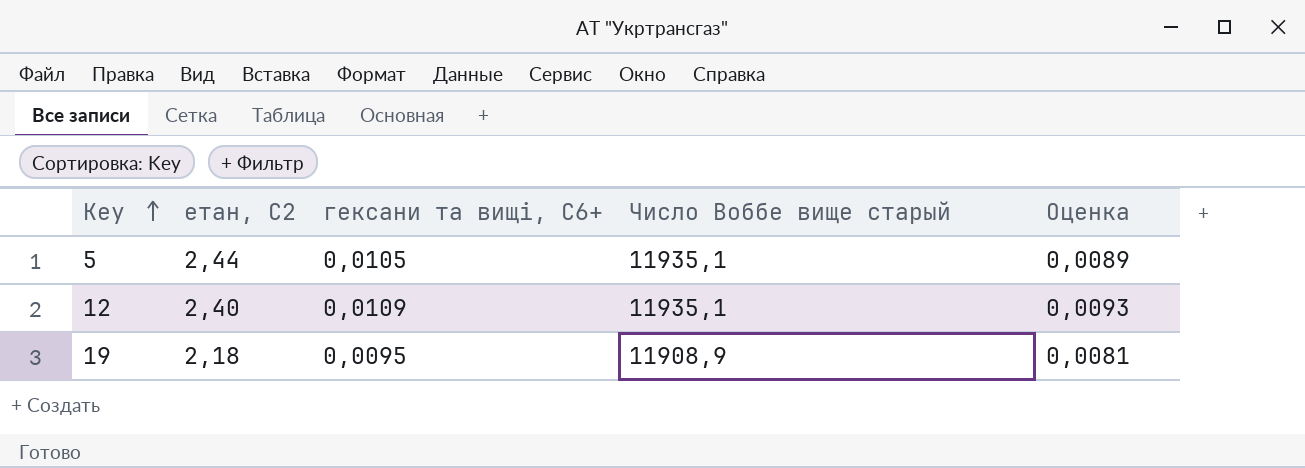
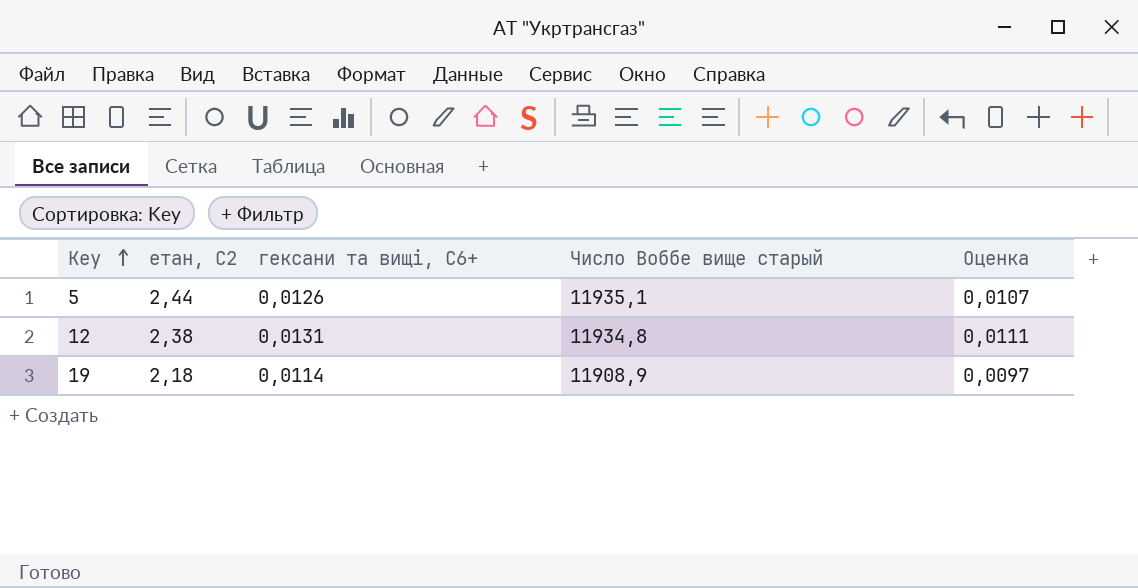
5 | гексани та вищі, С6+: 0,0105 -> 0,0126
5 | Оценка: 0,0089 -> 0,0107
12 | етан, С2: 2,40 -> 2,38
12 | гексани та вищі, С6+: 0,0109 -> 0,0131
12 | Число Воббе вище старый: 11935,1 -> 11934,8
12 | Оценка: 0,0093 -> 0,0111
19 | гексани та вищі, С6+: 0,0095 -> 0,0114
19 | Оценка: 0,0081 -> 0,0097

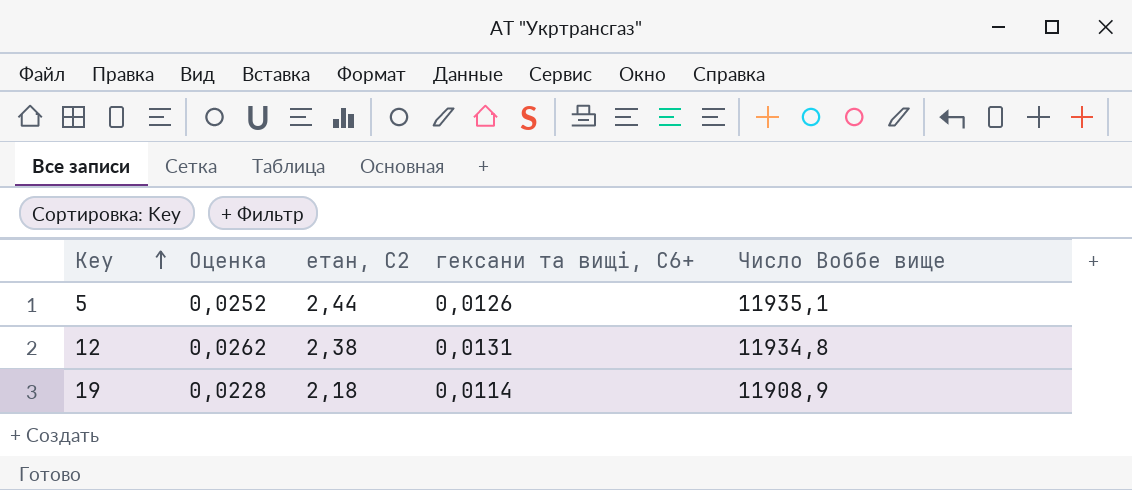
column Оценка | formula: [гексани та вищі, С6+] * 0,85 -> [гексани та вищі, С6+] * 2
column Оценка | position: 5 -> 2
column name: Число Воббе вище старый -> Число Воббе вище

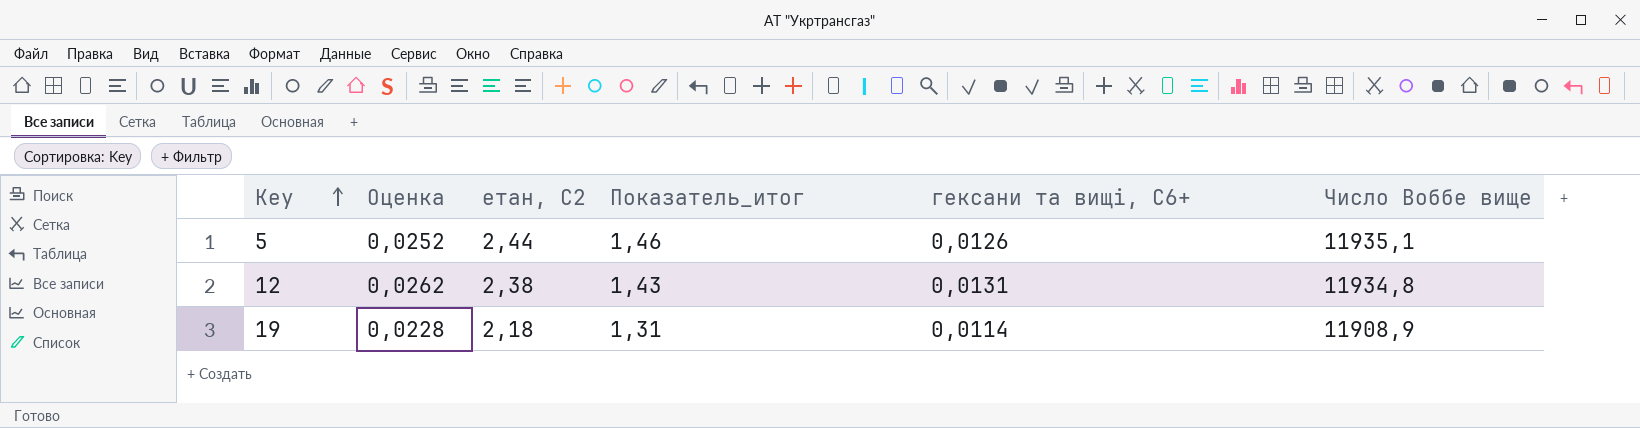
column Показатель_итог | formula: none -> [етан, С2] * 0,6

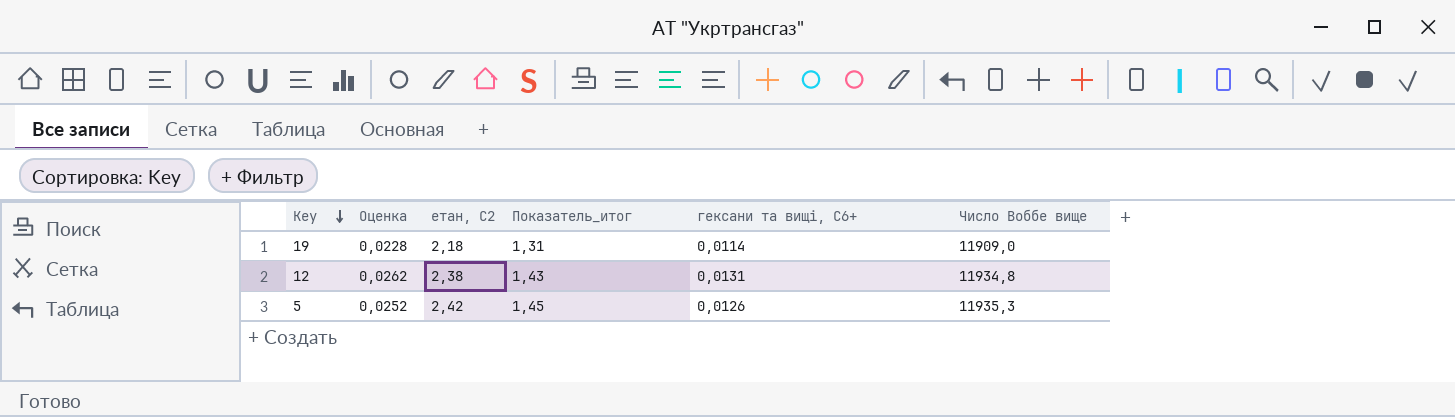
row order: Key ascending -> Key descending
19 | Число Воббе вище: 11908,9 -> 11909,0
5 | етан, С2: 2,44 -> 2,42
5 | Показатель_итог: 1,46 -> 1,45
5 | Число Воббе вище: 11935,1 -> 11935,3

